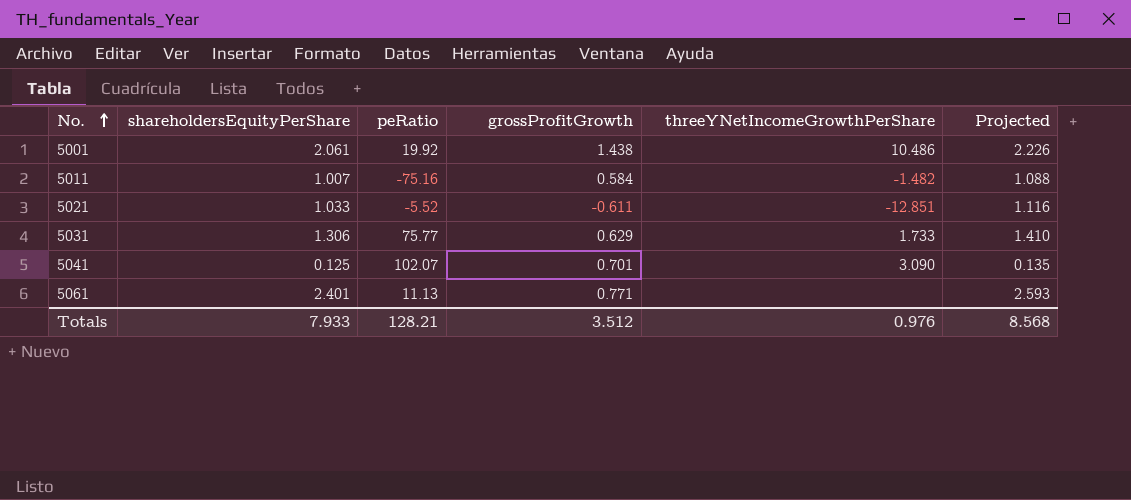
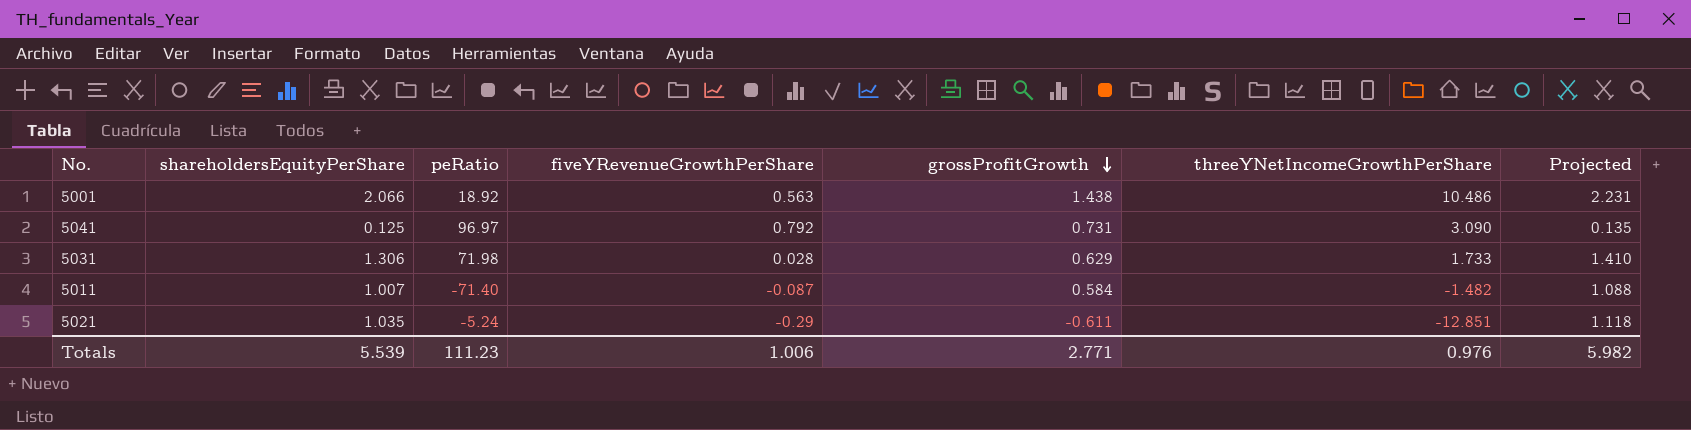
row order: No. ascending -> grossProfitGrowth descending
column fiveYRevenueGrowthPerShare | position: none -> 4
row 5061: 2.401 | 11.13 | 0.771 | none | 2.593 -> none
5001 | shareholdersEquityPerShare: 2.061 -> 2.066
5001 | peRatio: 19.92 -> 18.92
5001 | Projected: 2.226 -> 2.231
5041 | peRatio: 102.07 -> 96.97
5041 | grossProfitGrowth: 0.701 -> 0.731
5031 | peRatio: 75.77 -> 71.98
5011 | peRatio: -75.16 -> -71.40
5021 | shareholdersEquityPerShare: 1.033 -> 1.035
5021 | peRatio: -5.52 -> -5.24
5021 | Projected: 1.116 -> 1.118
Totals | shareholdersEquityPerShare: 7.933 -> 5.539
Totals | peRatio: 128.21 -> 111.23
Totals | grossProfitGrowth: 3.512 -> 2.771
Totals | Projected: 8.568 -> 5.982

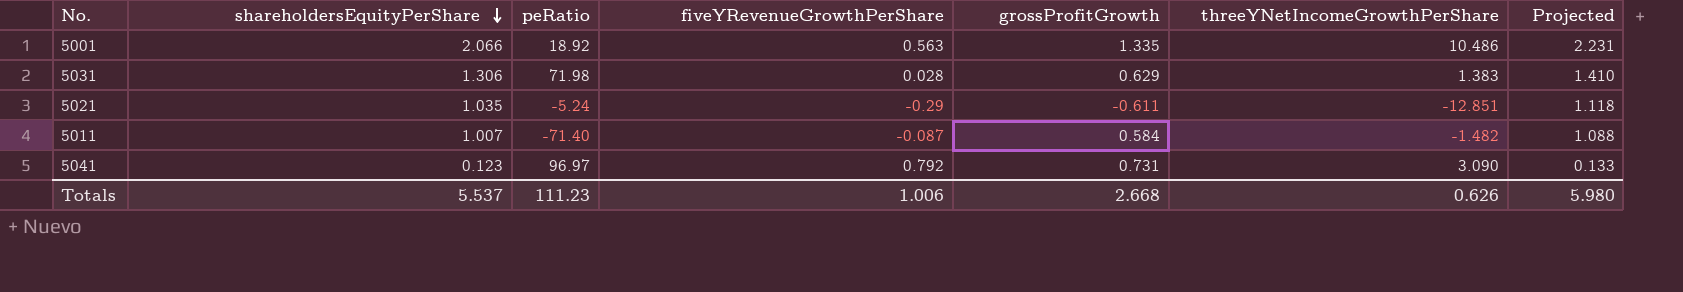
row order: grossProfitGrowth descending -> shareholdersEquityPerShare descending
5001 | grossProfitGrowth: 1.438 -> 1.335
5031 | threeYNetIncomeGrowthPerShare: 1.733 -> 1.383
5041 | shareholdersEquityPerShare: 0.125 -> 0.123
5041 | Projected: 0.135 -> 0.133
Totals | shareholdersEquityPerShare: 5.539 -> 5.537
Totals | grossProfitGrowth: 2.771 -> 2.668
Totals | threeYNetIncomeGrowthPerShare: 0.976 -> 0.626
Totals | Projected: 5.982 -> 5.980

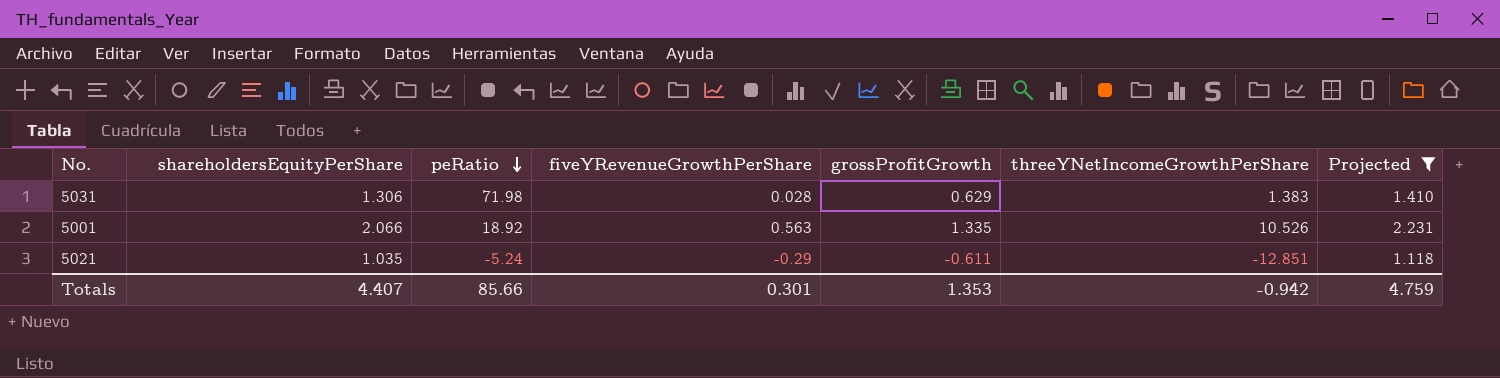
filter: none -> Projected >= 1.118
row order: shareholdersEquityPerShare descending -> peRatio descending
5001 | threeYNetIncomeGrowthPerShare: 10.486 -> 10.526
Totals | shareholdersEquityPerShare: 5.537 -> 4.407
Totals | peRatio: 111.23 -> 85.66
Totals | fiveYRevenueGrowthPerShare: 1.006 -> 0.301
Totals | grossProfitGrowth: 2.668 -> 1.353
Totals | threeYNetIncomeGrowthPerShare: 0.626 -> -0.942
Totals | Projected: 5.980 -> 4.759

